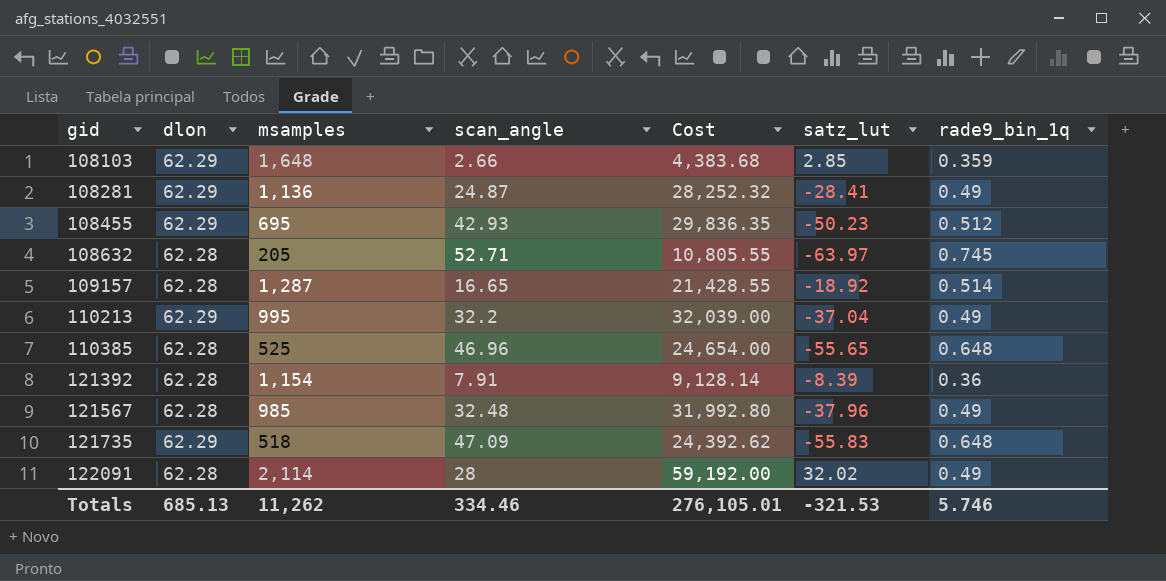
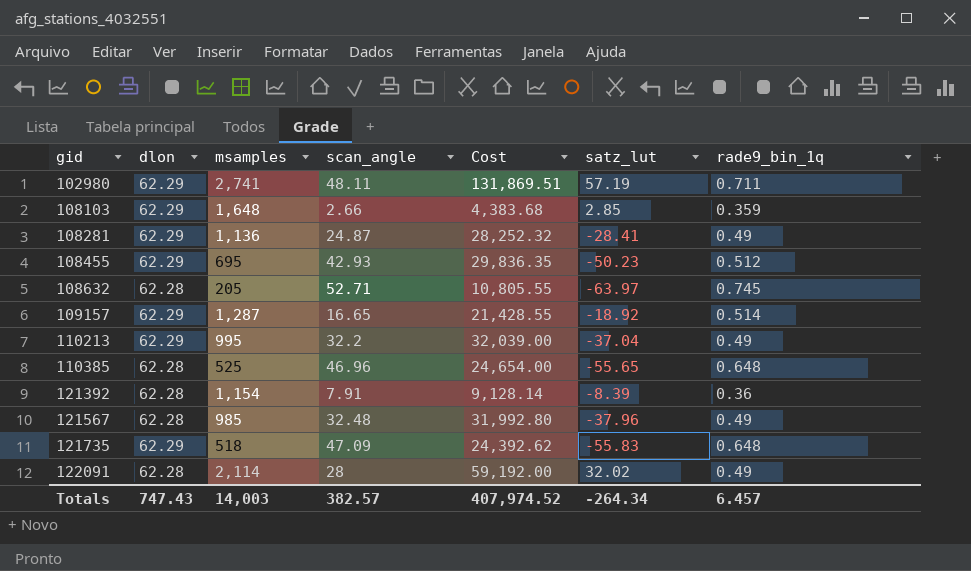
row 102980: none -> 62.29 | 2,741 | 48.11 | 131,869.51 | 57.19 | 0.711
109157 | dlon: 62.28 -> 62.29
Totals | dlon: 685.13 -> 747.43
Totals | msamples: 11,262 -> 14,003
Totals | scan_angle: 334.46 -> 382.57
Totals | Cost: 276,105.01 -> 407,974.52
Totals | satz_lut: -321.53 -> -264.34
Totals | rade9_bin_1q: 5.746 -> 6.457

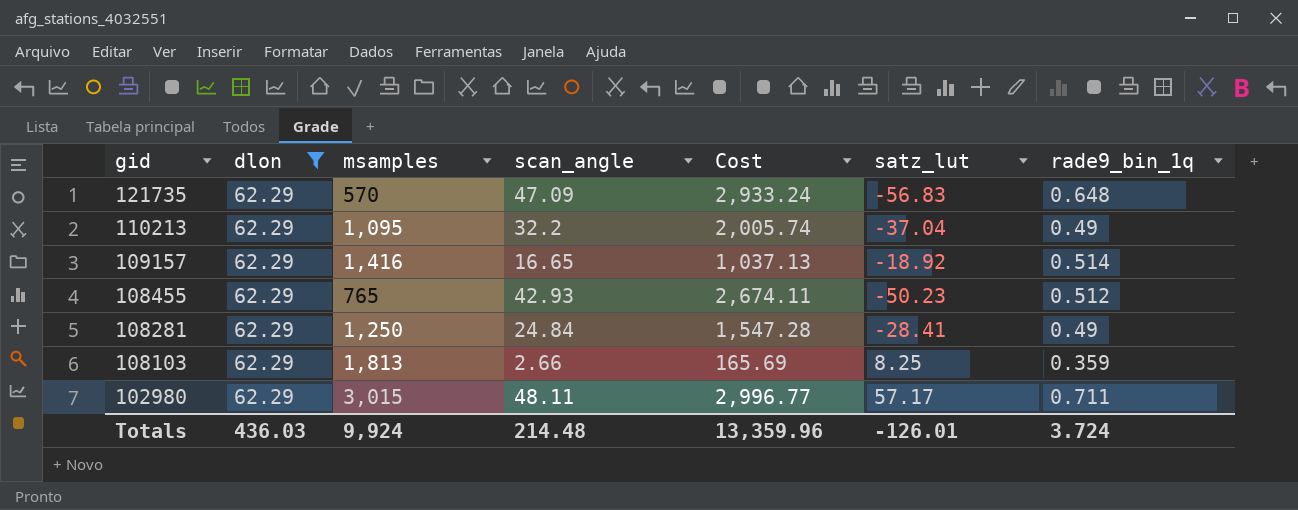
filter: none -> dlon = 62.29
row order: gid ascending -> gid descending
column Cost | formula: [msamples] * [scan_angle] -> [dlon] * [scan_angle]
121735 | msamples: 518 -> 570
121735 | satz_lut: -55.83 -> -56.83
110213 | msamples: 995 -> 1,095
109157 | msamples: 1,287 -> 1,416
108455 | msamples: 695 -> 765
108281 | msamples: 1,136 -> 1,250
108281 | scan_angle: 24.87 -> 24.84
108103 | msamples: 1,648 -> 1,813
108103 | satz_lut: 2.85 -> 8.25
102980 | msamples: 2,741 -> 3,015
102980 | satz_lut: 57.19 -> 57.17
Totals | dlon: 747.43 -> 436.03
Totals | msamples: 14,003 -> 9,924
Totals | scan_angle: 382.57 -> 214.48
Totals | Cost: 407,974.52 -> 13,359.96
Totals | satz_lut: -264.34 -> -126.01
Totals | rade9_bin_1q: 6.457 -> 3.724

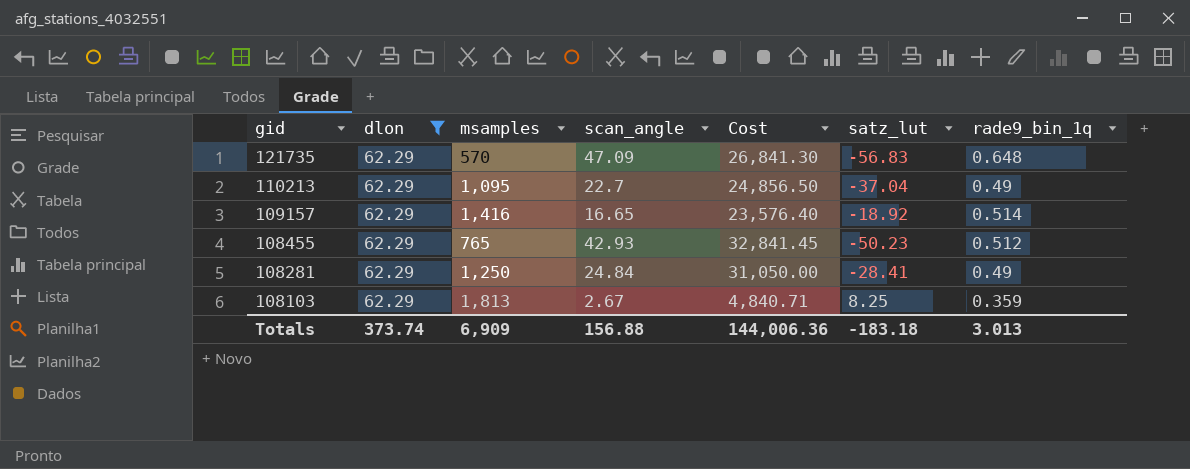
column Cost | formula: [dlon] * [scan_angle] -> [msamples] * [scan_angle]
row 102980: 62.29 | 3,015 | 48.11 | 2,996.77 | 57.17 | 0.711 -> none
110213 | scan_angle: 32.2 -> 22.7
108103 | scan_angle: 2.66 -> 2.67
Totals | dlon: 436.03 -> 373.74
Totals | msamples: 9,924 -> 6,909
Totals | scan_angle: 214.48 -> 156.88
Totals | Cost: 13,359.96 -> 144,006.36
Totals | satz_lut: -126.01 -> -183.18
Totals | rade9_bin_1q: 3.724 -> 3.013

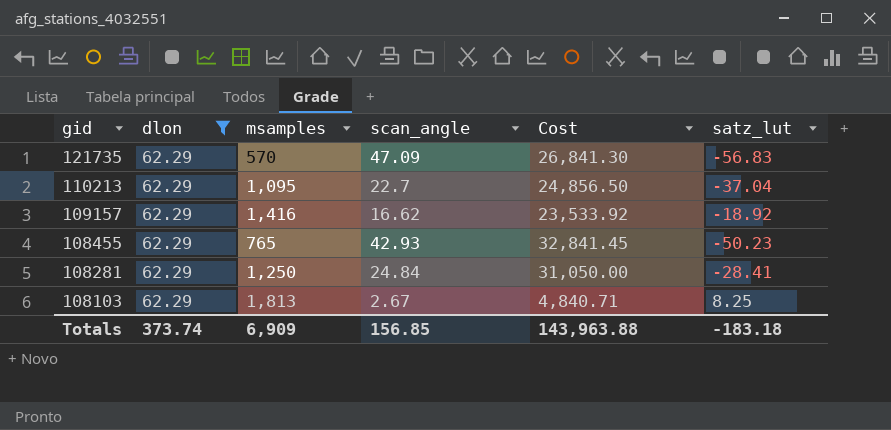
column rade9_bin_1q | position: 7 -> none
109157 | scan_angle: 16.65 -> 16.62
109157 | Cost: 23,576.40 -> 23,533.92
Totals | scan_angle: 156.88 -> 156.85
Totals | Cost: 144,006.36 -> 143,963.88

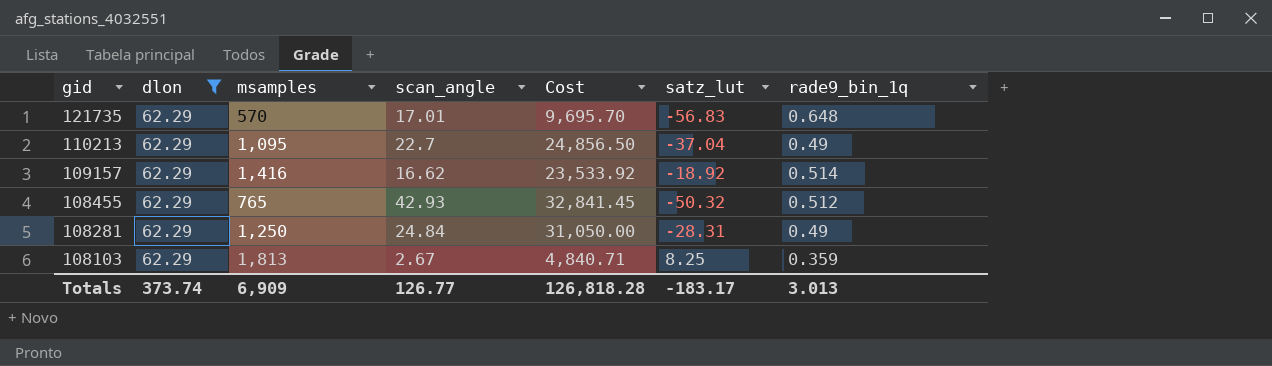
column rade9_bin_1q | position: none -> 7
121735 | scan_angle: 47.09 -> 17.01
121735 | Cost: 26,841.30 -> 9,695.70
108455 | satz_lut: -50.23 -> -50.32
108281 | satz_lut: -28.41 -> -28.31
Totals | scan_angle: 156.85 -> 126.77
Totals | Cost: 143,963.88 -> 126,818.28
Totals | satz_lut: -183.18 -> -183.17

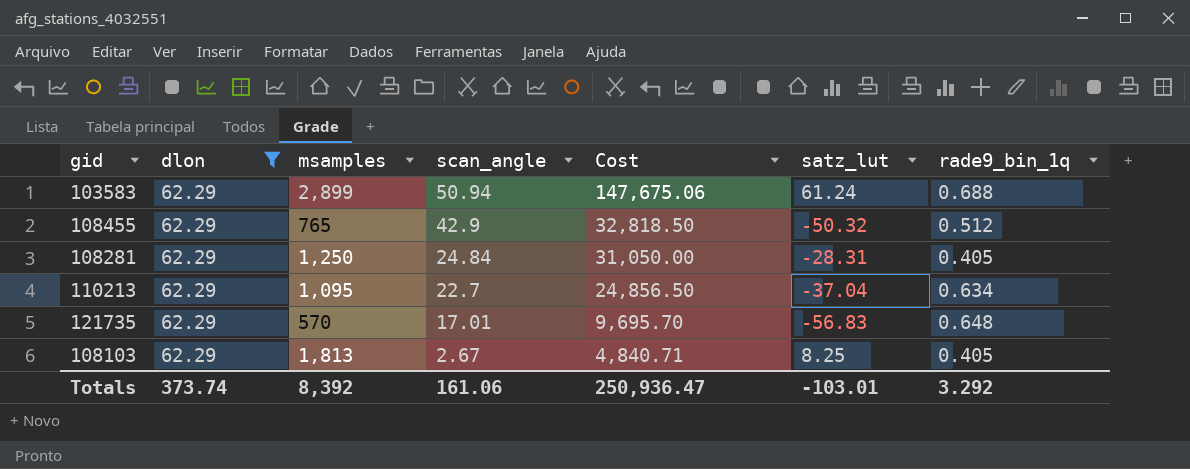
row order: gid descending -> scan_angle descending
row 109157: 62.29 | 1,416 | 16.62 | 23,533.92 | -18.92 | 0.514 -> none
row 103583: none -> 62.29 | 2,899 | 50.94 | 147,675.06 | 61.24 | 0.688
108455 | scan_angle: 42.93 -> 42.9
108455 | Cost: 32,841.45 -> 32,818.50
108281 | rade9_bin_1q: 0.49 -> 0.405
110213 | rade9_bin_1q: 0.49 -> 0.634
108103 | rade9_bin_1q: 0.359 -> 0.405
Totals | msamples: 6,909 -> 8,392
Totals | scan_angle: 126.77 -> 161.06
Totals | Cost: 126,818.28 -> 250,936.47
Totals | satz_lut: -183.17 -> -103.01
Totals | rade9_bin_1q: 3.013 -> 3.292

